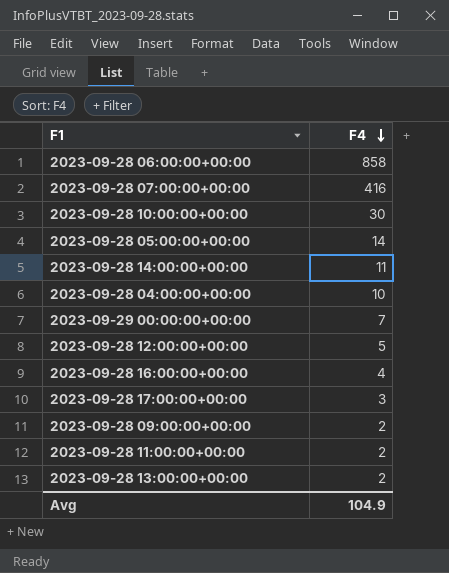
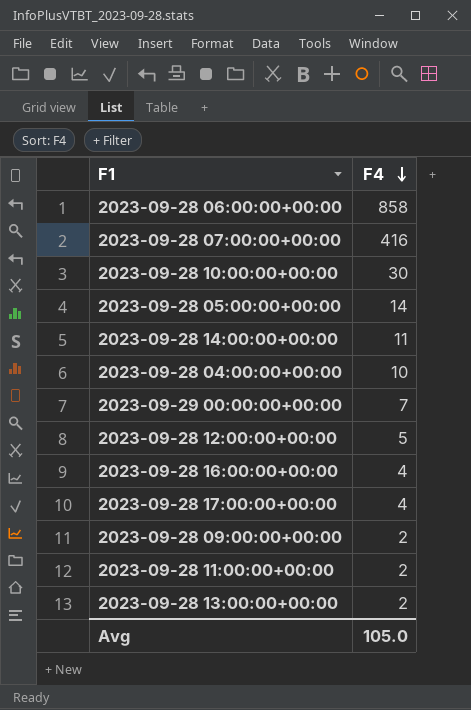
2023-09-28 17:00:00+00:00 | F4: 3 -> 4
Avg | F4: 104.9 -> 105.0

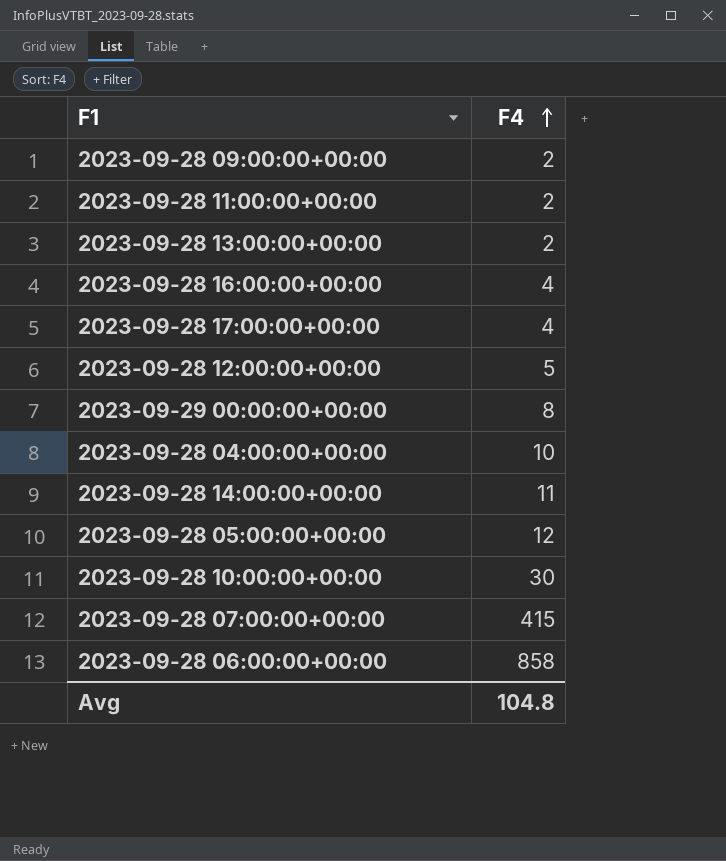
row order: F4 descending -> F4 ascending
2023-09-29 00:00:00+00:00 | F4: 7 -> 8
2023-09-28 05:00:00+00:00 | F4: 14 -> 12
2023-09-28 07:00:00+00:00 | F4: 416 -> 415
Avg | F4: 105.0 -> 104.8

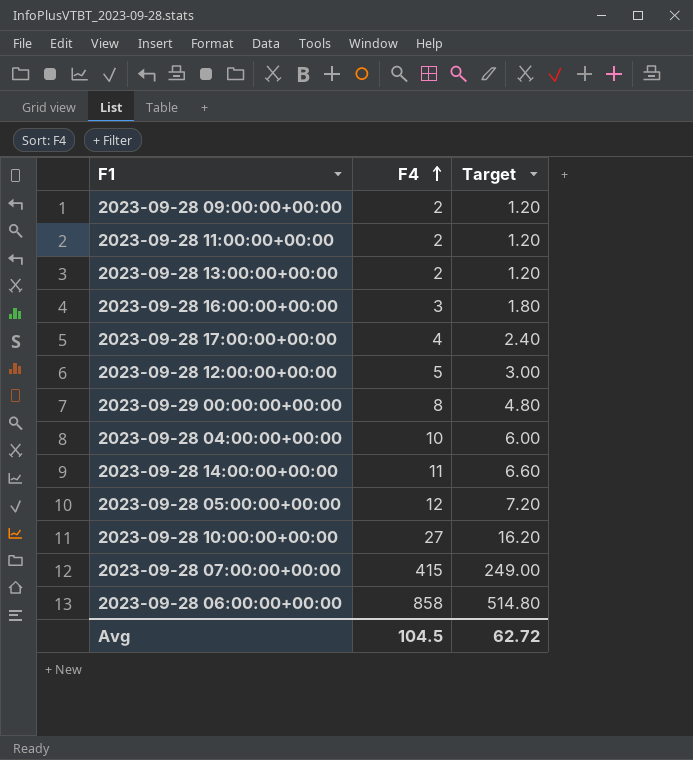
column Target | formula: none -> [F4] * 0.6
2023-09-28 16:00:00+00:00 | F4: 4 -> 3
2023-09-28 10:00:00+00:00 | F4: 30 -> 27
Avg | F4: 104.8 -> 104.5

